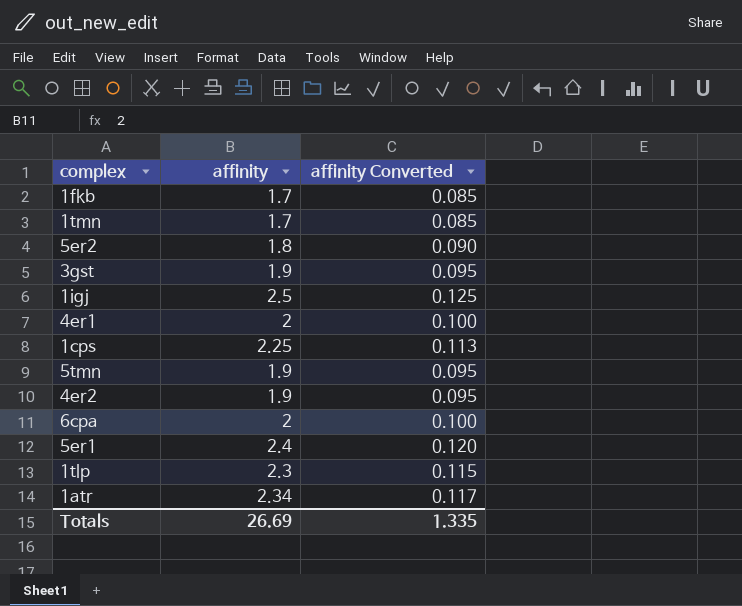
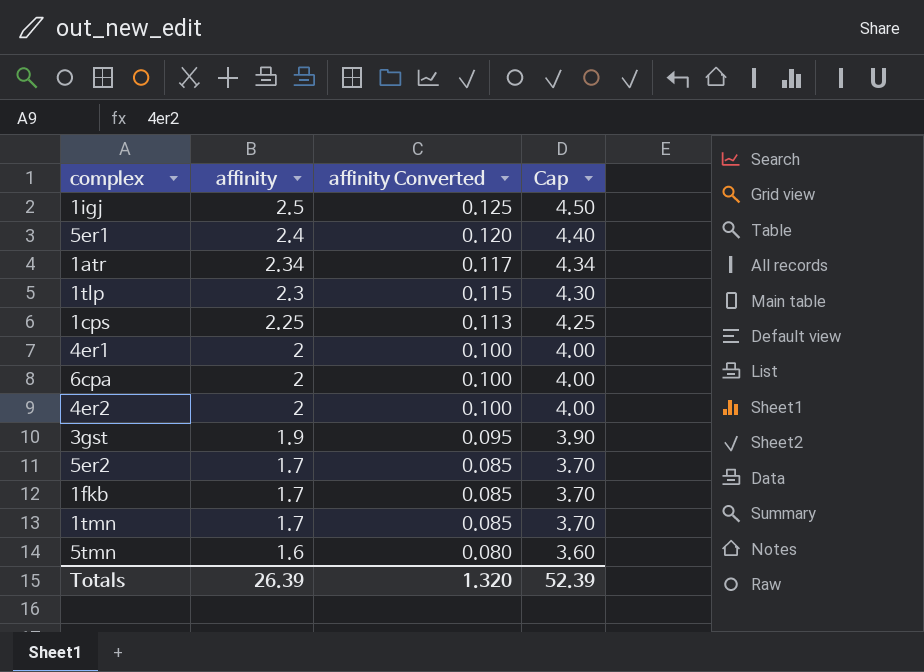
row order: none -> affinity descending
column Cap | formula: none -> [affinity] + 2
4er2 | affinity: 1.9 -> 2
4er2 | affinity Converted: 0.095 -> 0.100
5er2 | affinity: 1.8 -> 1.7
5er2 | affinity Converted: 0.090 -> 0.085
5tmn | affinity: 1.9 -> 1.6
5tmn | affinity Converted: 0.095 -> 0.080
Totals | affinity: 26.69 -> 26.39
Totals | affinity Converted: 1.335 -> 1.320

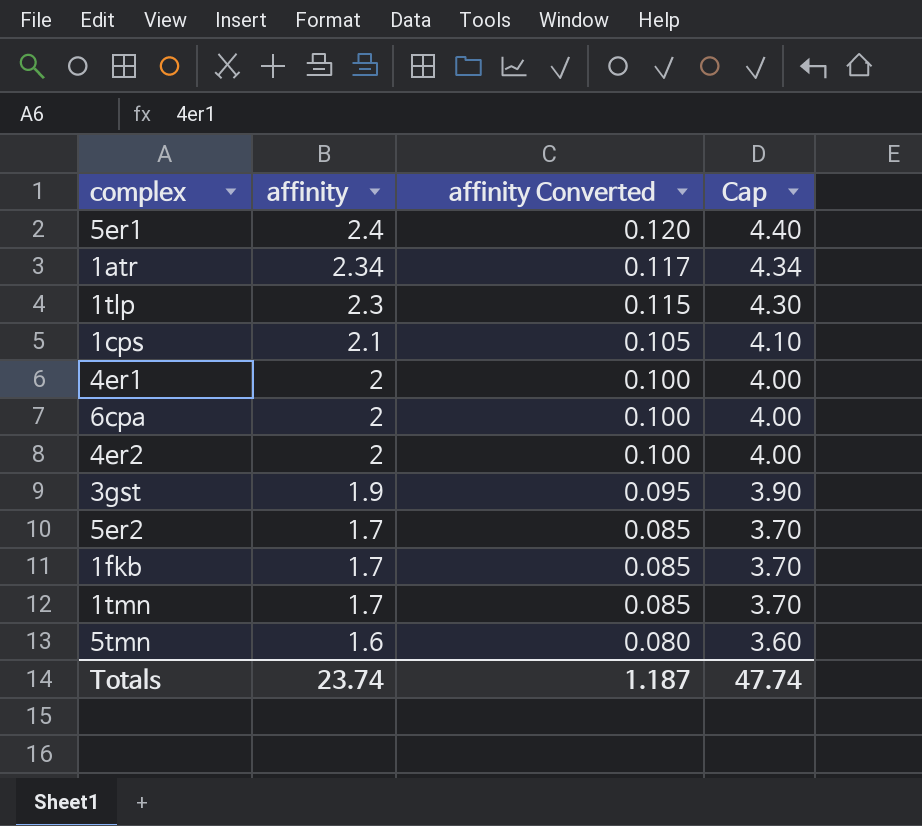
row 1igj: 2.5 | 0.125 | 4.50 -> none
1cps | affinity: 2.25 -> 2.1
1cps | affinity Converted: 0.113 -> 0.105
1cps | Cap: 4.25 -> 4.10
Totals | affinity: 26.39 -> 23.74
Totals | affinity Converted: 1.320 -> 1.187
Totals | Cap: 52.39 -> 47.74

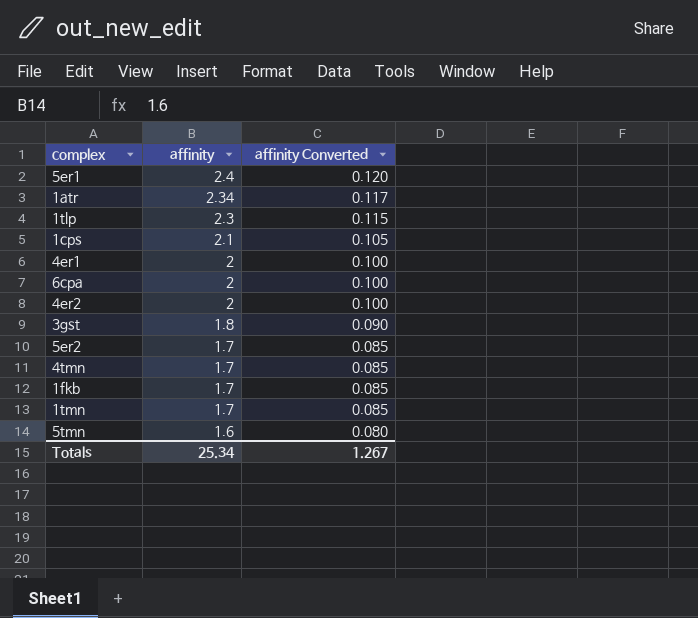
column Cap | formula: [affinity] + 2 -> none
3gst | affinity: 1.9 -> 1.8
3gst | affinity Converted: 0.095 -> 0.090
row 4tmn: none -> 1.7 | 0.085
Totals | affinity: 23.74 -> 25.34
Totals | affinity Converted: 1.187 -> 1.267

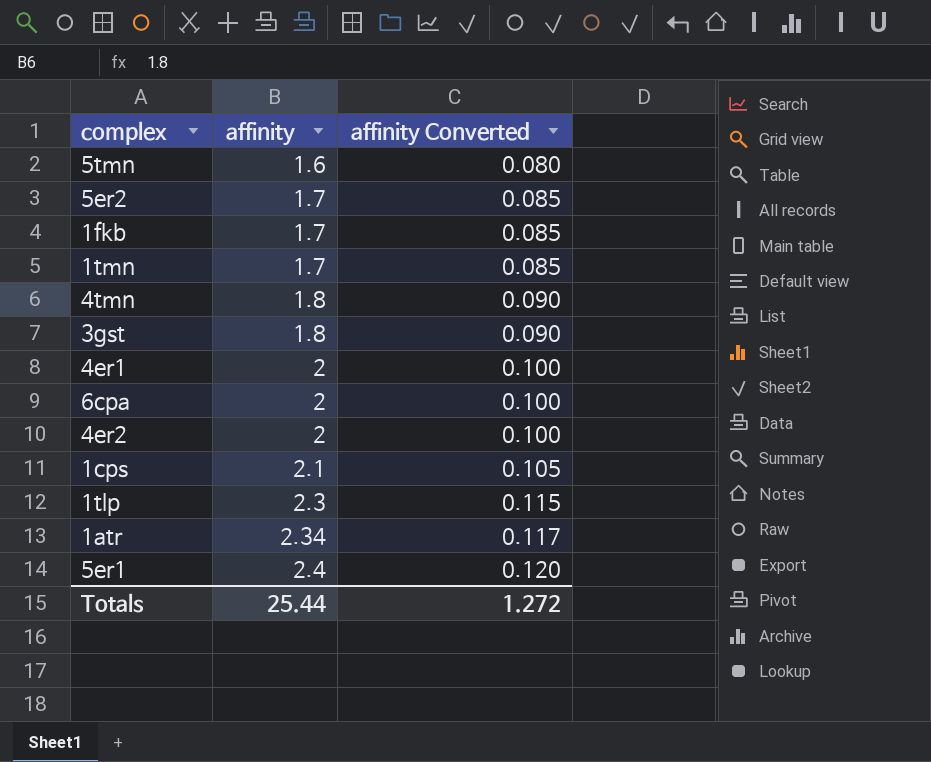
row order: affinity descending -> affinity ascending
4tmn | affinity: 1.7 -> 1.8
4tmn | affinity Converted: 0.085 -> 0.090
Totals | affinity: 25.34 -> 25.44
Totals | affinity Converted: 1.267 -> 1.272

